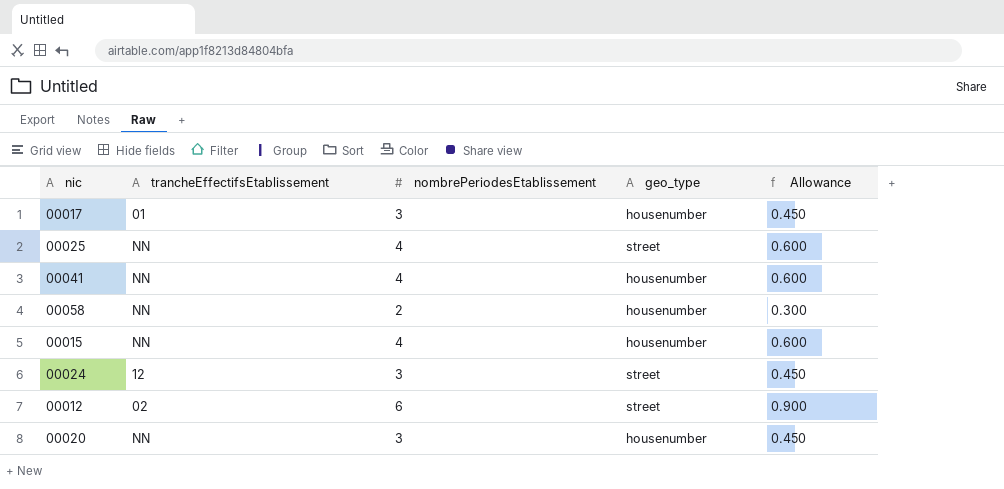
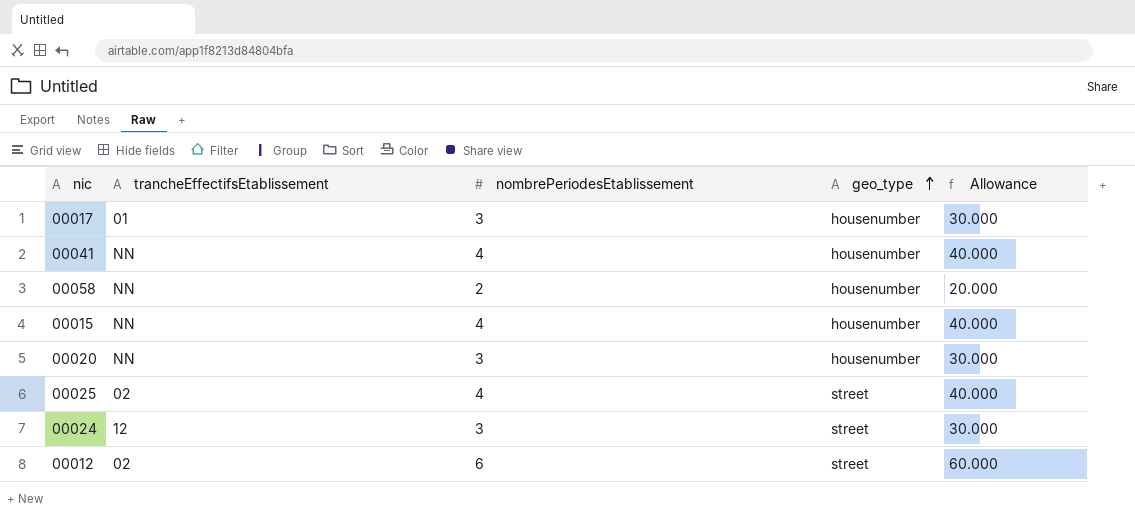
row order: none -> geo_type ascending
column Allowance | formula: [nombrePeriodesEtablissement] * 0.15 -> [nombrePeriodesEtablissement] * 10
00025 | trancheEffectifsEtablissement: NN -> 02

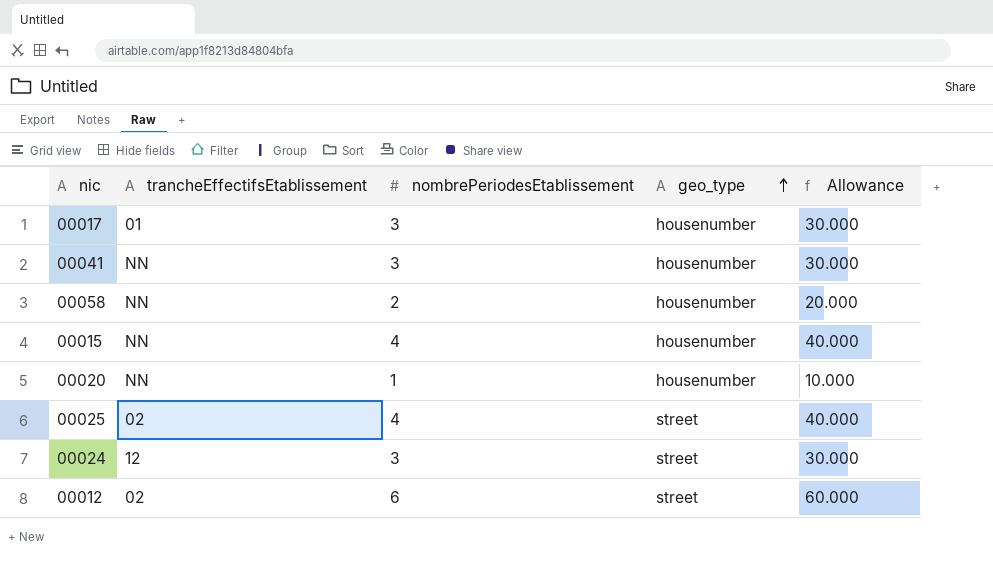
00041 | nombrePeriodesEtablissement: 4 -> 3
00041 | Allowance: 40.000 -> 30.000
00020 | nombrePeriodesEtablissement: 3 -> 1
00020 | Allowance: 30.000 -> 10.000

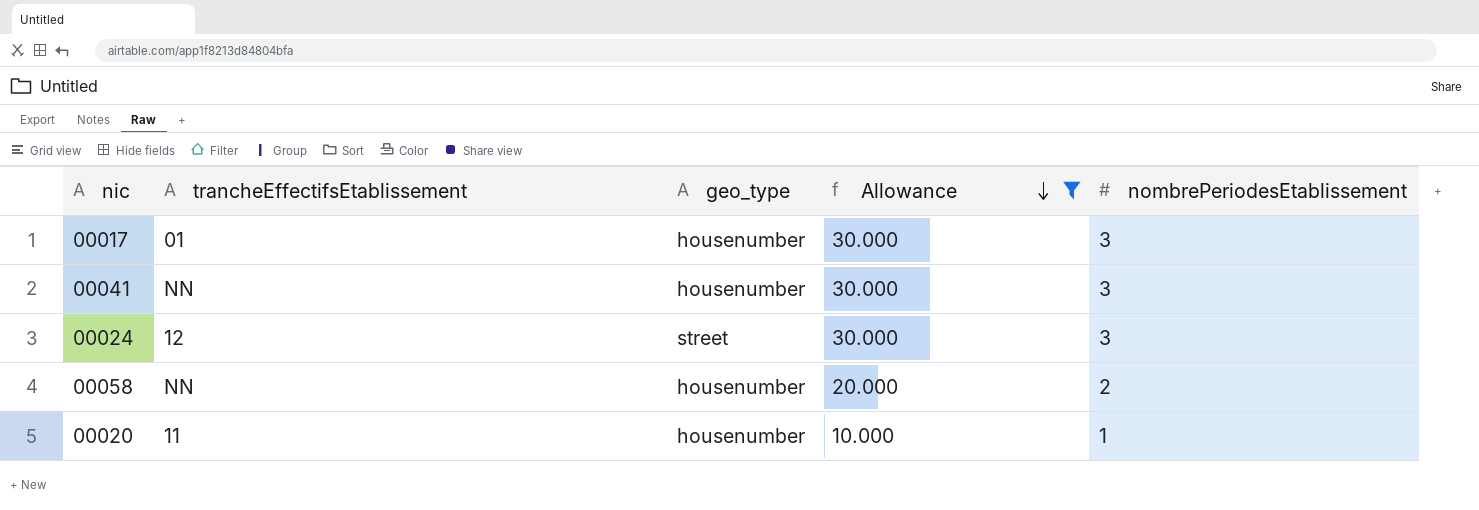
filter: none -> Allowance <= 30.000
row order: geo_type ascending -> Allowance descending
column nombrePeriodesEtablissement | position: 3 -> 5
00020 | trancheEffectifsEtablissement: NN -> 11

